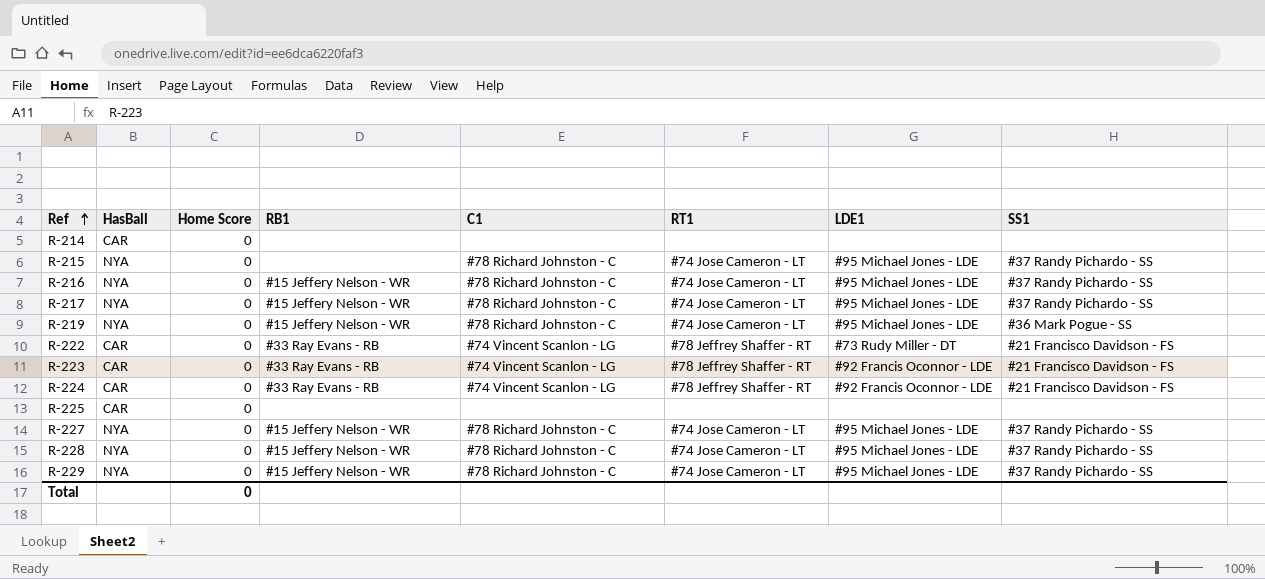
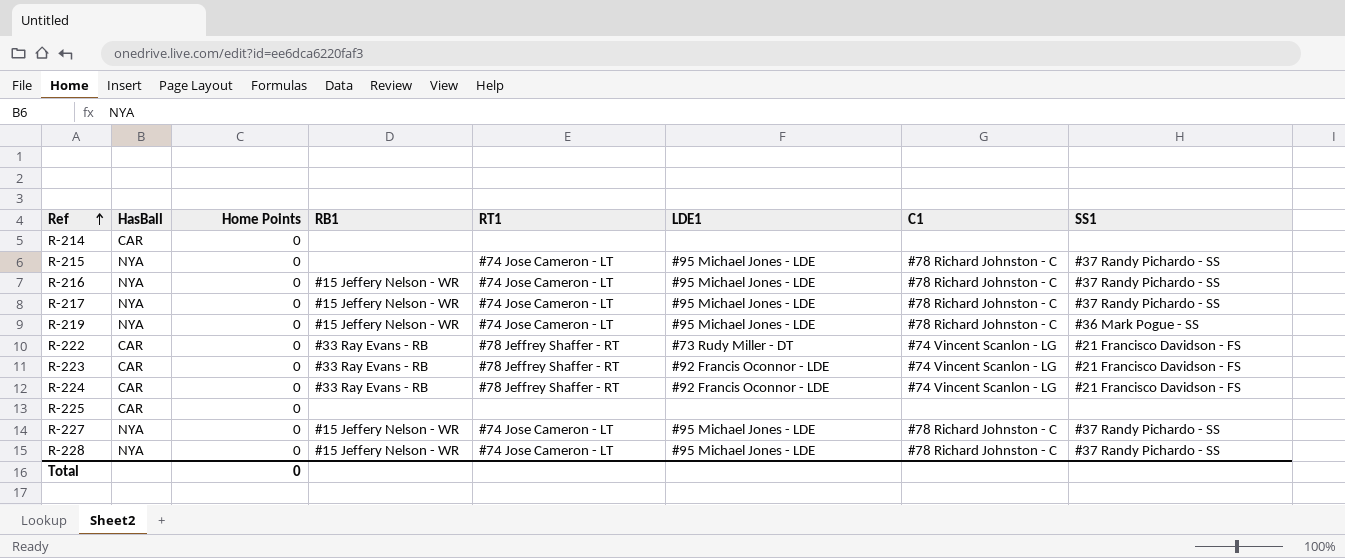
column name: Home Score -> Home Points
column C1 | position: 5 -> 7
row R-229: NYA | 0 | #15 Jeffery Nelson - WR | #78 Richard Johnston - C | #74 Jose Cameron - LT | #95 Michael Jones - LDE | #37 Randy Pichardo - SS -> none

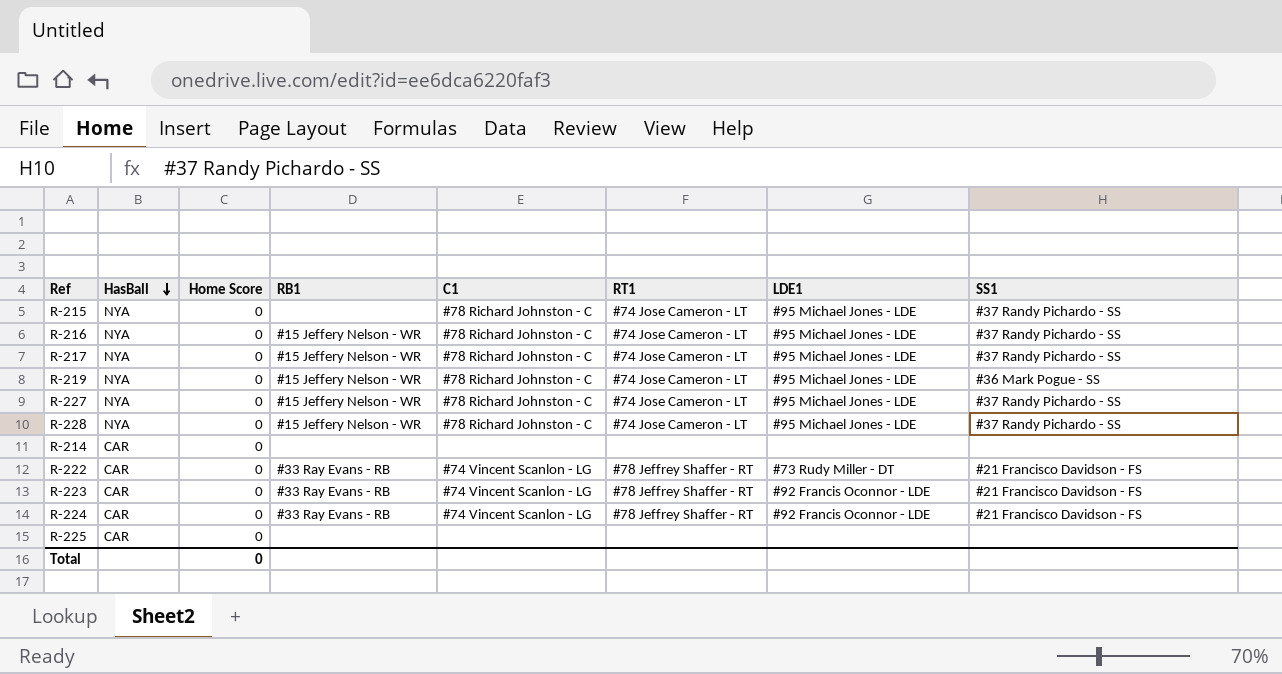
row order: Ref ascending -> HasBall descending
column name: Home Points -> Home Score
column C1 | position: 7 -> 5

